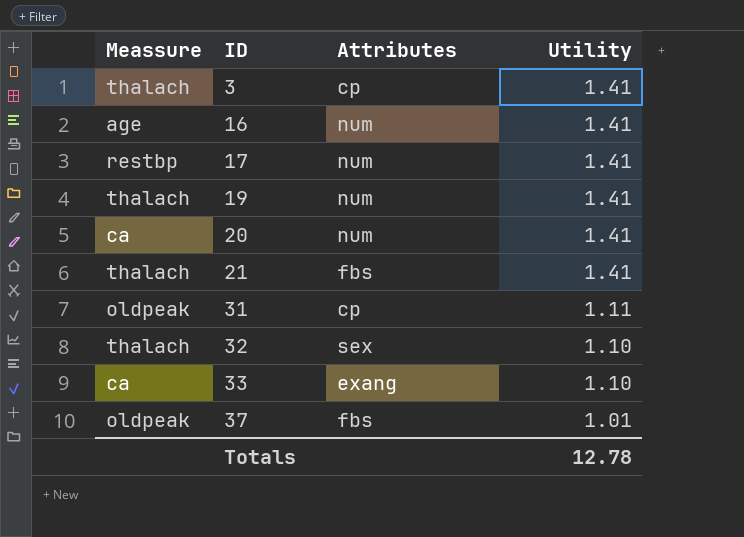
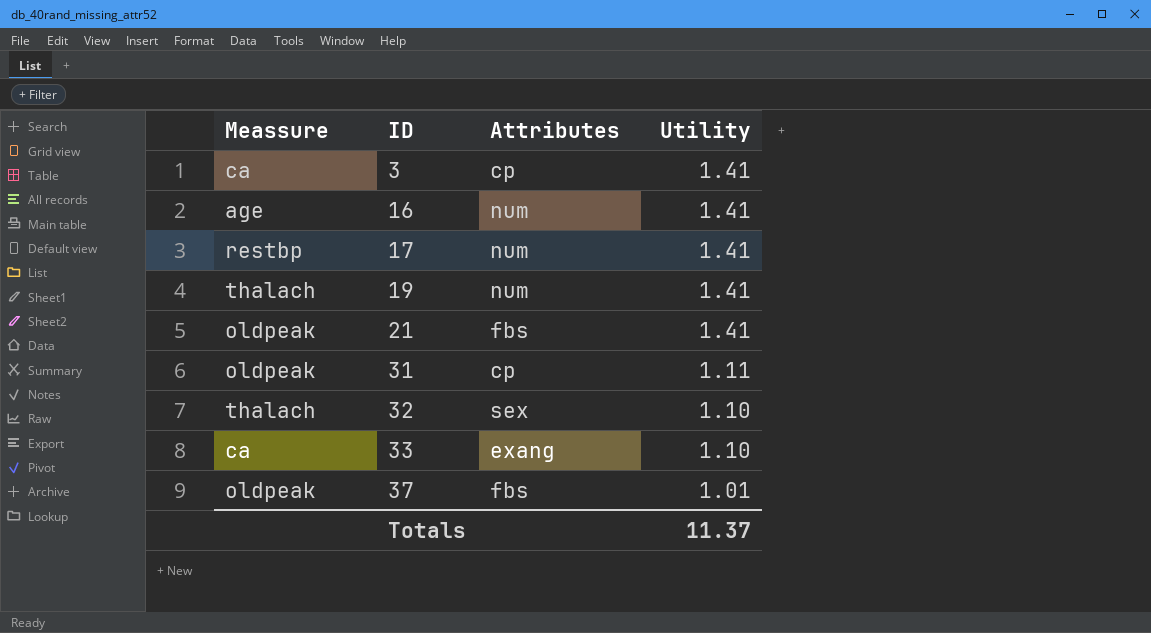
row 20: ca | num | 1.41 -> none
3 | Meassure: thalach -> ca
21 | Meassure: thalach -> oldpeak
Totals | Utility: 12.78 -> 11.37

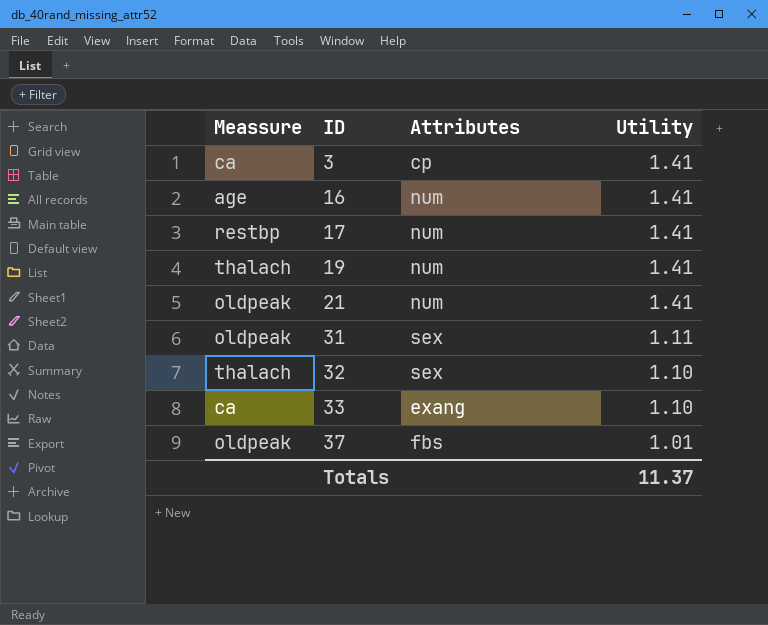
21 | Attributes: fbs -> num
31 | Attributes: cp -> sex

